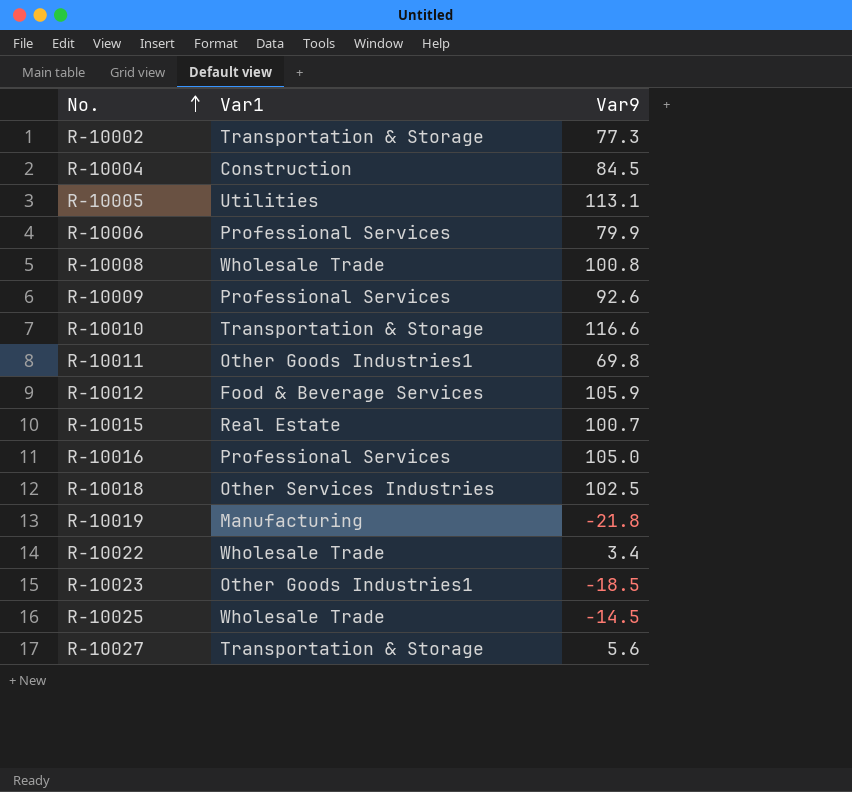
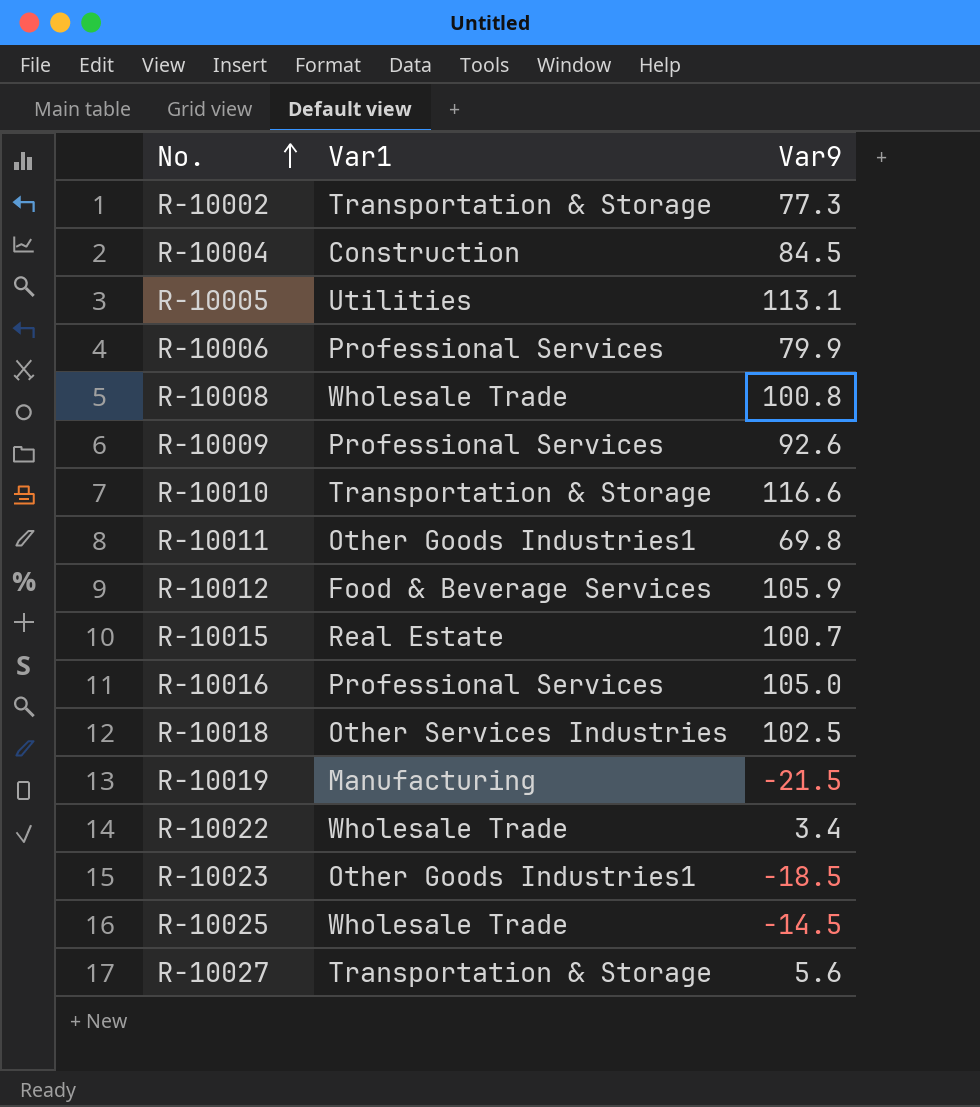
R-10019 | Var9: -21.8 -> -21.5

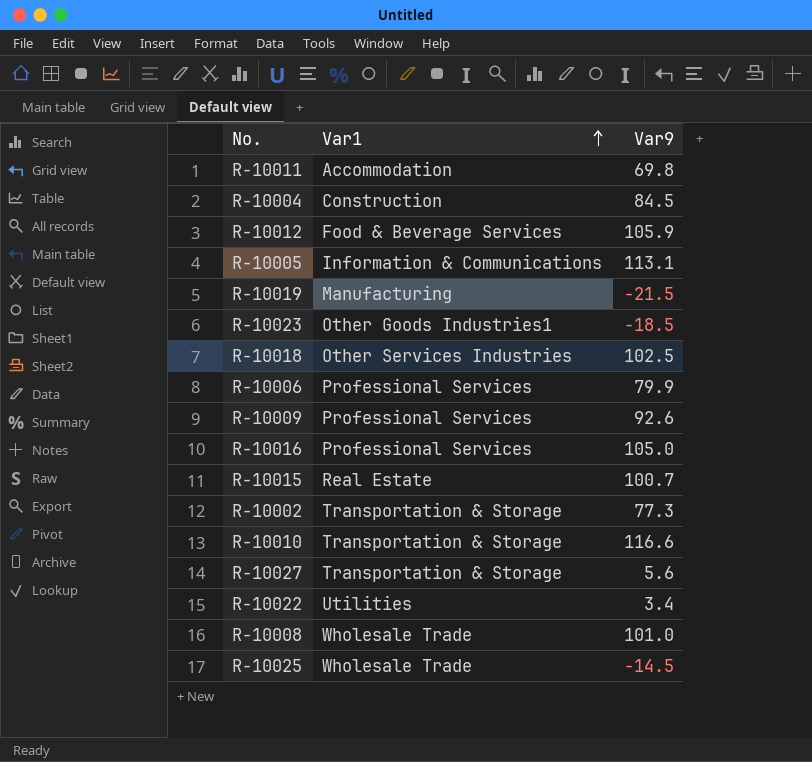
row order: No. ascending -> Var1 ascending
R-10011 | Var1: Other Goods Industries1 -> Accommodation
R-10005 | Var1: Utilities -> Information & Communications
R-10022 | Var1: Wholesale Trade -> Utilities
R-10008 | Var9: 100.8 -> 101.0

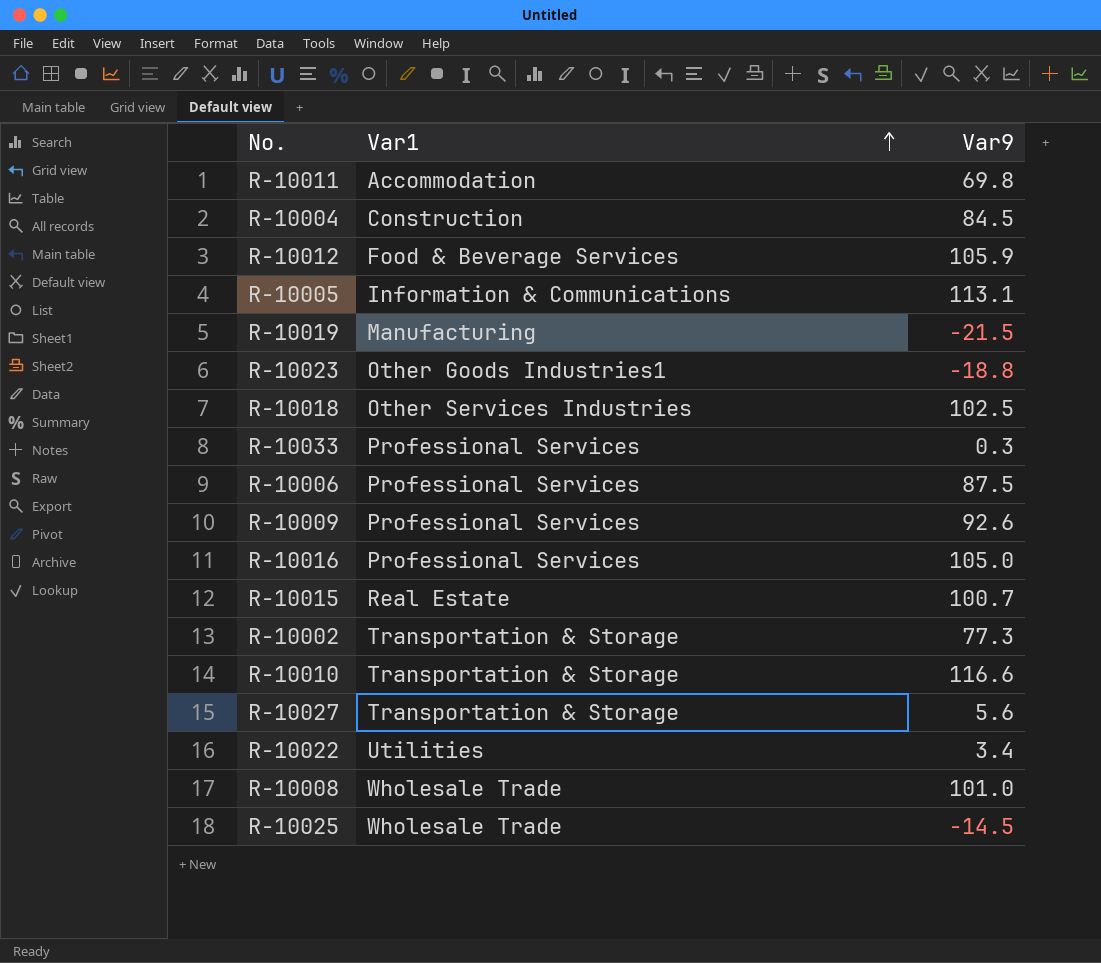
R-10023 | Var9: -18.5 -> -18.8
row R-10033: none -> Professional Services | 0.3
R-10006 | Var9: 79.9 -> 87.5

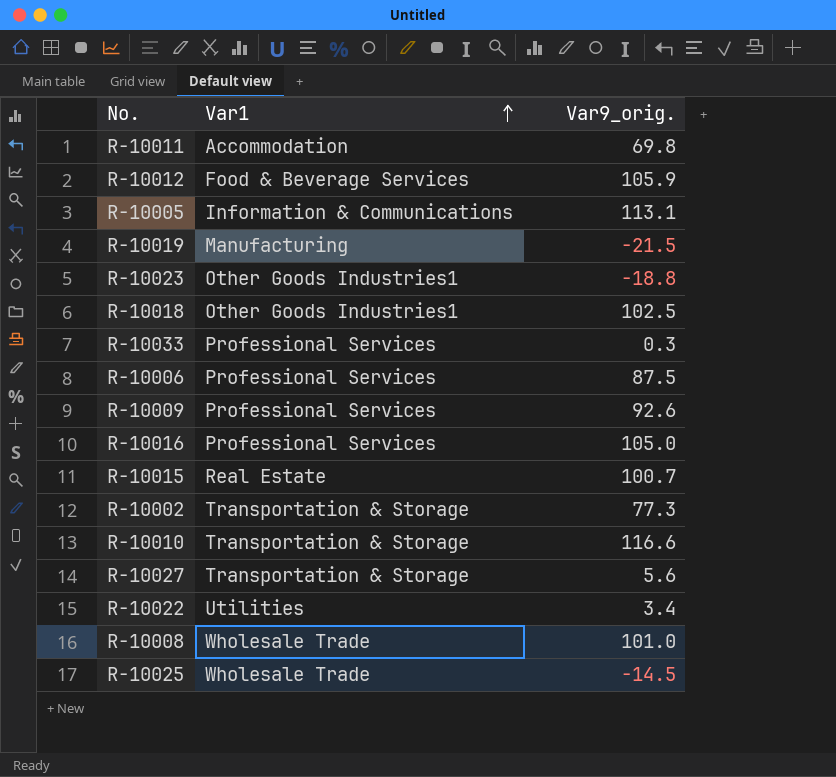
column name: Var9 -> Var9_orig.
row R-10004: Construction | 84.5 -> none
R-10018 | Var1: Other Services Industries -> Other Goods Industries1

